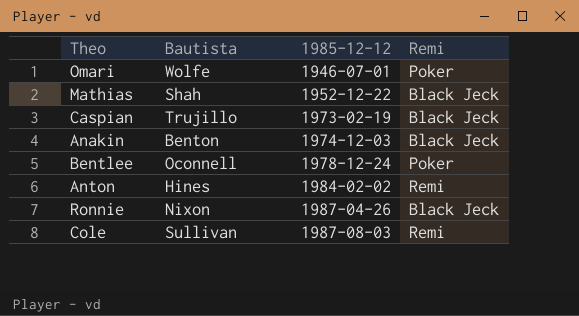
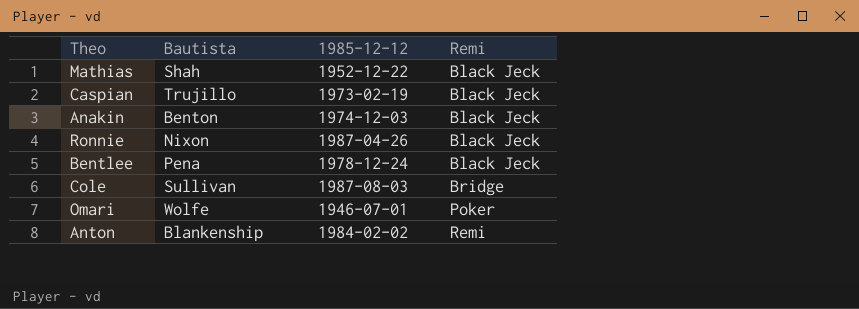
row order: 1985-12-12 ascending -> Remi ascending
Bentlee | Bautista: Oconnell -> Pena
Bentlee | Remi: Poker -> Black Jeck
Cole | Remi: Remi -> Bridge
Anton | Bautista: Hines -> Blankenship

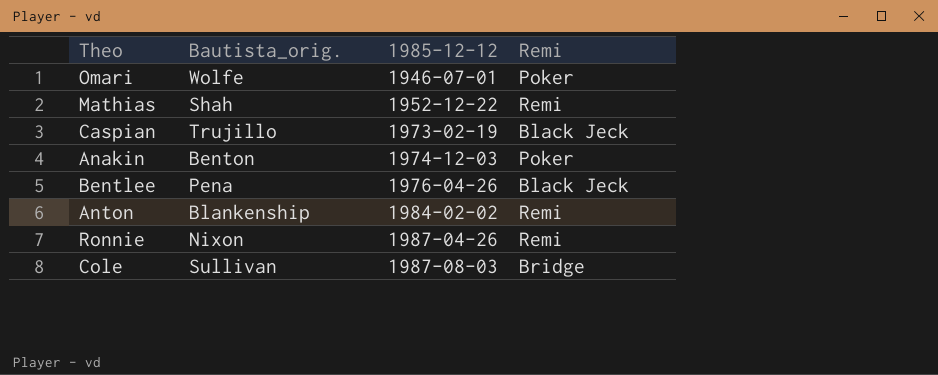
row order: Remi ascending -> 1985-12-12 ascending
column name: Bautista -> Bautista_orig.
Mathias | Remi: Black Jeck -> Remi
Anakin | Remi: Black Jeck -> Poker
Bentlee | 1985-12-12: 1978-12-24 -> 1976-04-26
Ronnie | Remi: Black Jeck -> Remi

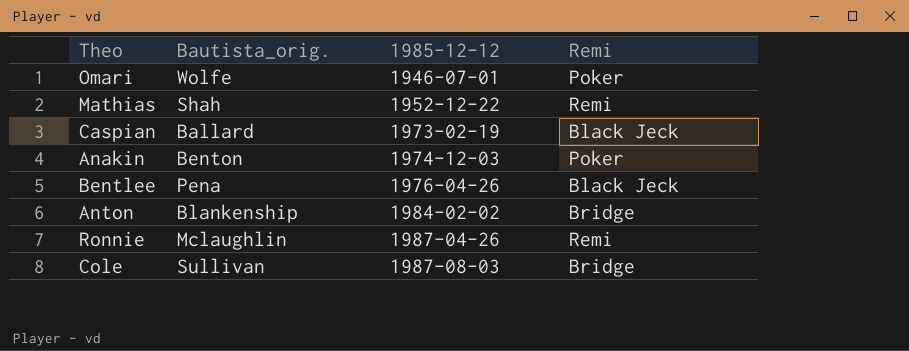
Caspian | Bautista_orig.: Trujillo -> Ballard
Anton | Remi: Remi -> Bridge
Ronnie | Bautista_orig.: Nixon -> Mclaughlin

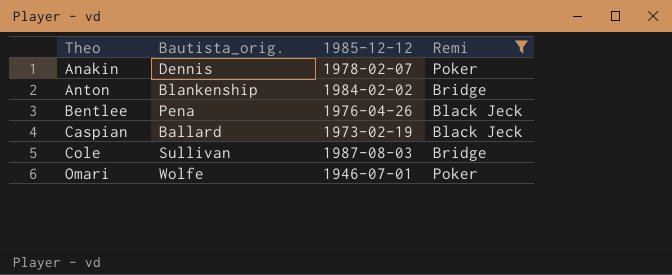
filter: none -> Remi != Remi
row order: 1985-12-12 ascending -> Theo ascending
Anakin | Bautista_orig.: Benton -> Dennis
Anakin | 1985-12-12: 1974-12-03 -> 1978-02-07

